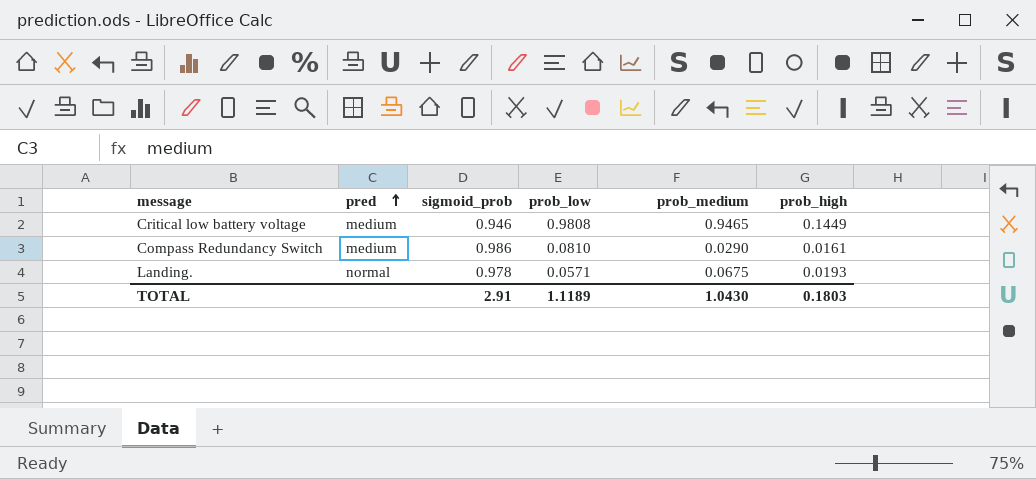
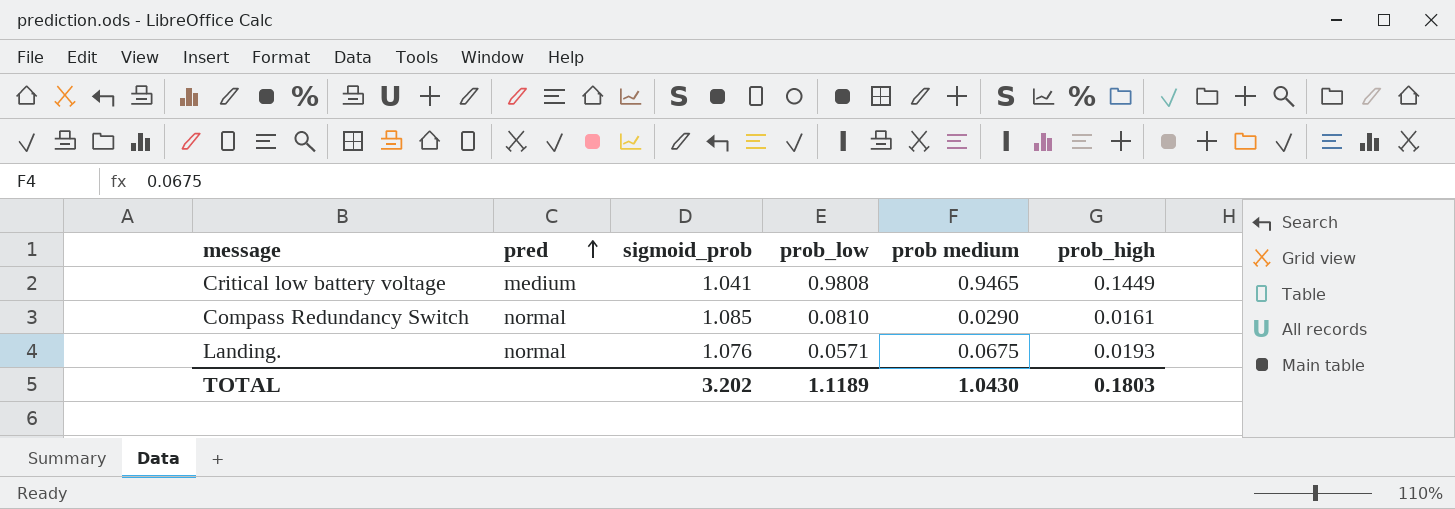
column name: prob_medium -> prob medium
Critical low battery voltage | sigmoid_prob: 0.946 -> 1.041
Compass Redundancy Switch | pred: medium -> normal
Compass Redundancy Switch | sigmoid_prob: 0.986 -> 1.085
Landing. | sigmoid_prob: 0.978 -> 1.076
TOTAL | sigmoid_prob: 2.91 -> 3.202

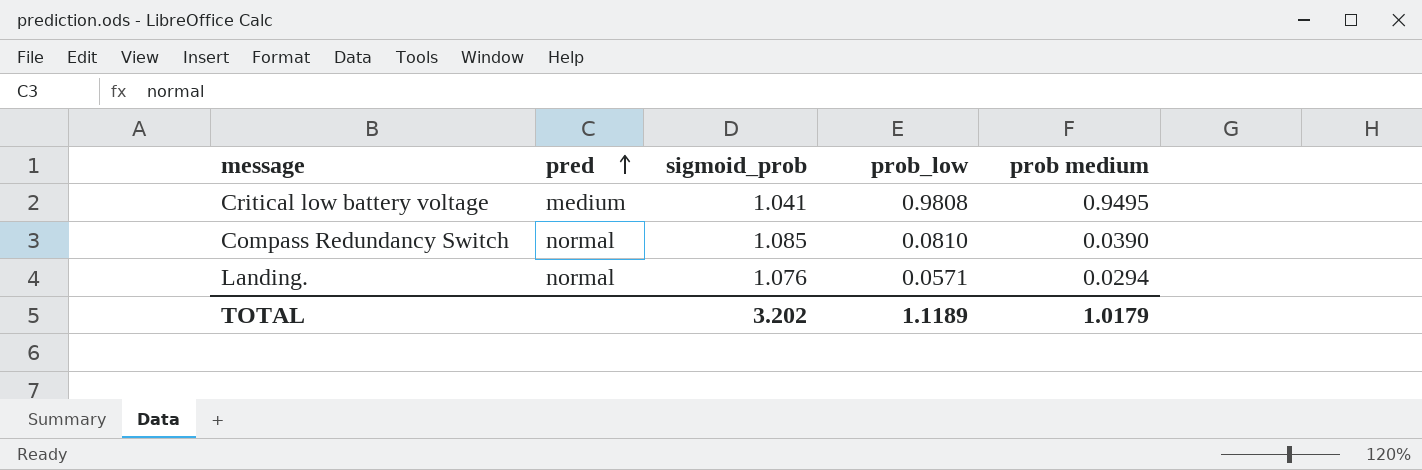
column prob_high | position: 6 -> none
Critical low battery voltage | prob medium: 0.9465 -> 0.9495
Compass Redundancy Switch | prob medium: 0.0290 -> 0.0390
Landing. | prob medium: 0.0675 -> 0.0294
TOTAL | prob medium: 1.0430 -> 1.0179

